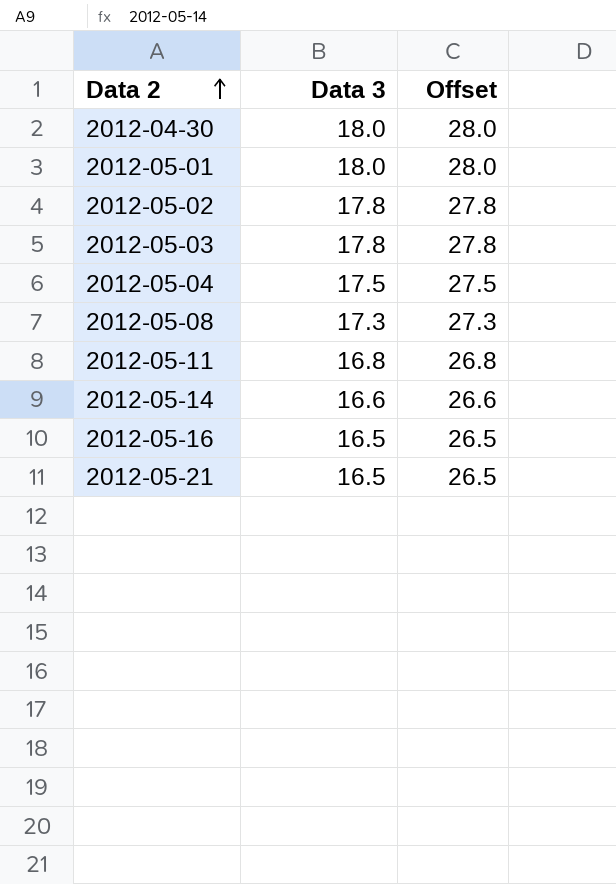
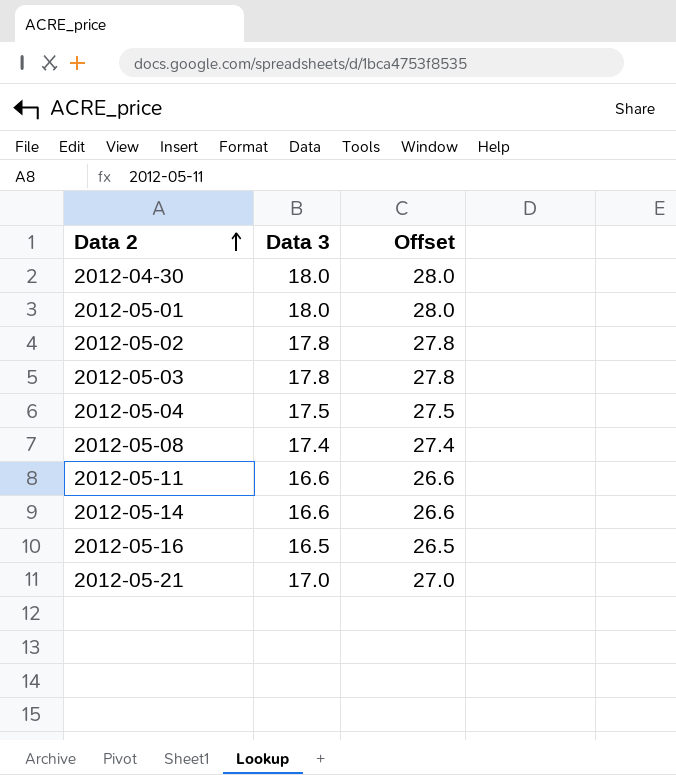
2012-05-08 | Data 3: 17.3 -> 17.4
2012-05-08 | Offset: 27.3 -> 27.4
2012-05-11 | Data 3: 16.8 -> 16.6
2012-05-11 | Offset: 26.8 -> 26.6
2012-05-21 | Data 3: 16.5 -> 17.0
2012-05-21 | Offset: 26.5 -> 27.0

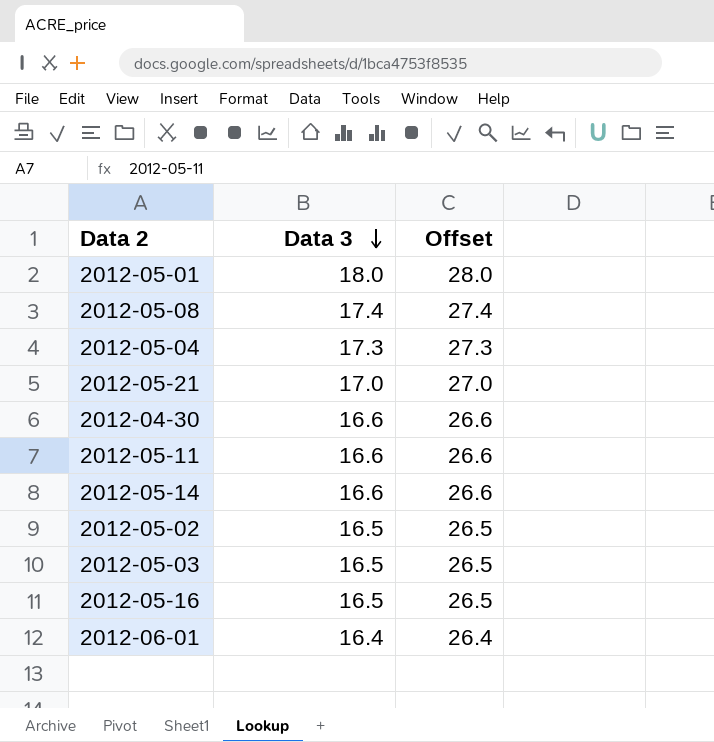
row order: Data 2 ascending -> Data 3 descending
2012-05-04 | Data 3: 17.5 -> 17.3
2012-05-04 | Offset: 27.5 -> 27.3
2012-04-30 | Data 3: 18.0 -> 16.6
2012-04-30 | Offset: 28.0 -> 26.6
2012-05-02 | Data 3: 17.8 -> 16.5
2012-05-02 | Offset: 27.8 -> 26.5
2012-05-03 | Data 3: 17.8 -> 16.5
2012-05-03 | Offset: 27.8 -> 26.5
row 2012-06-01: none -> 16.4 | 26.4

